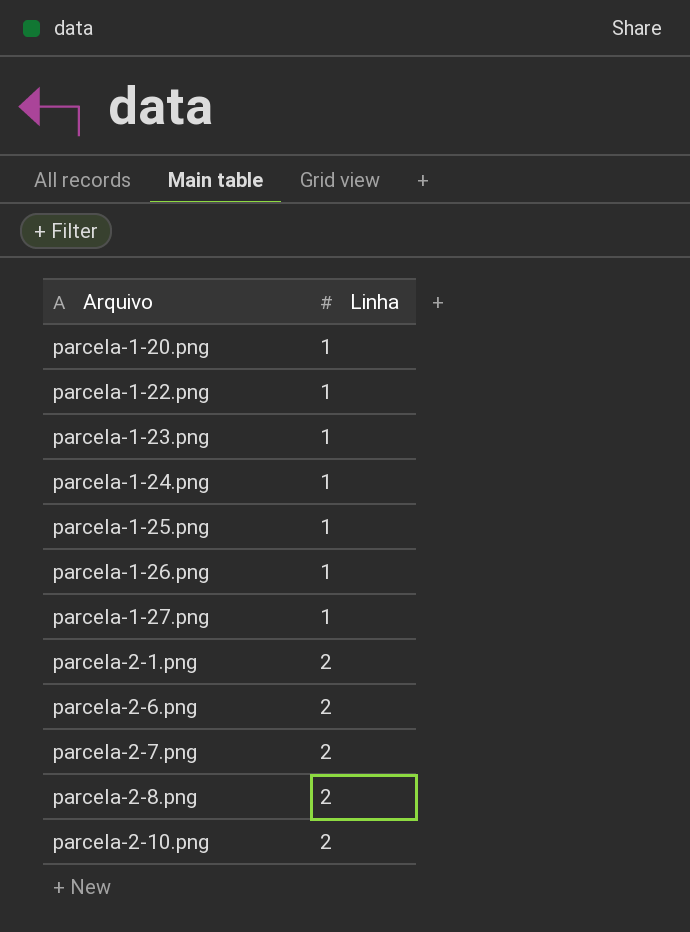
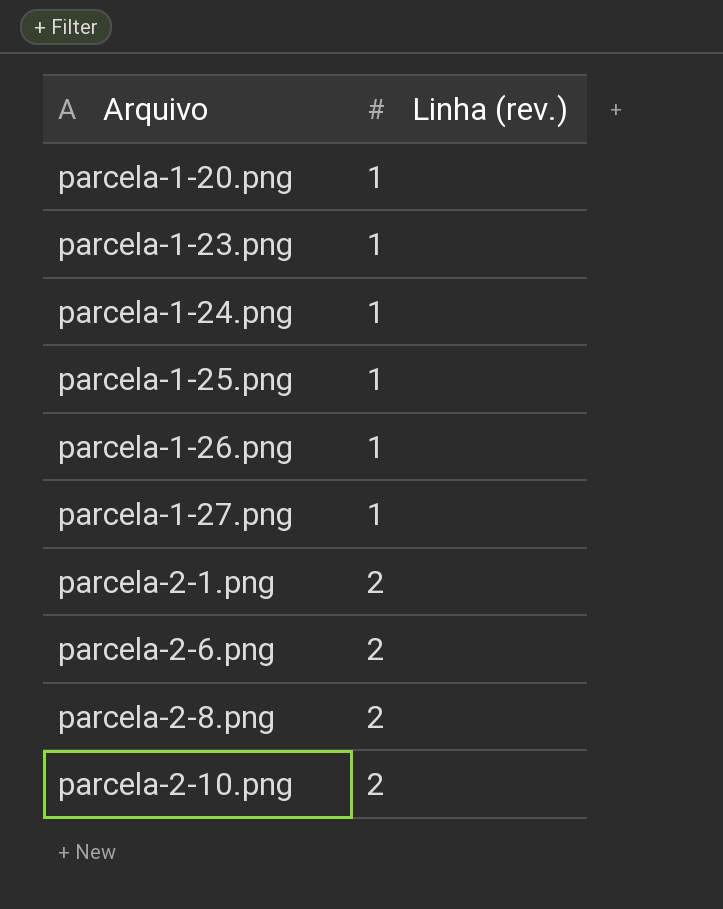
column name: Linha -> Linha (rev.)
row parcela-1-22.png: 1 -> none
row parcela-2-7.png: 2 -> none

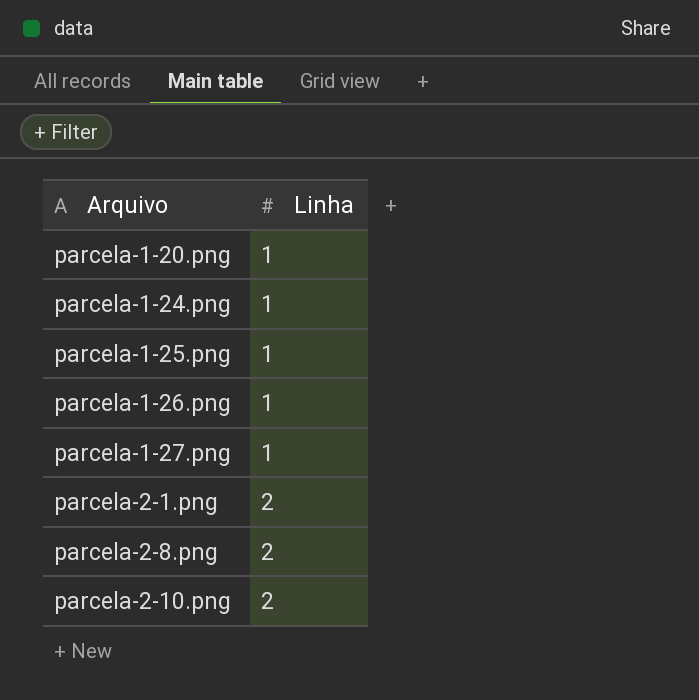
column name: Linha (rev.) -> Linha
row parcela-1-23.png: 1 -> none
row parcela-2-6.png: 2 -> none

